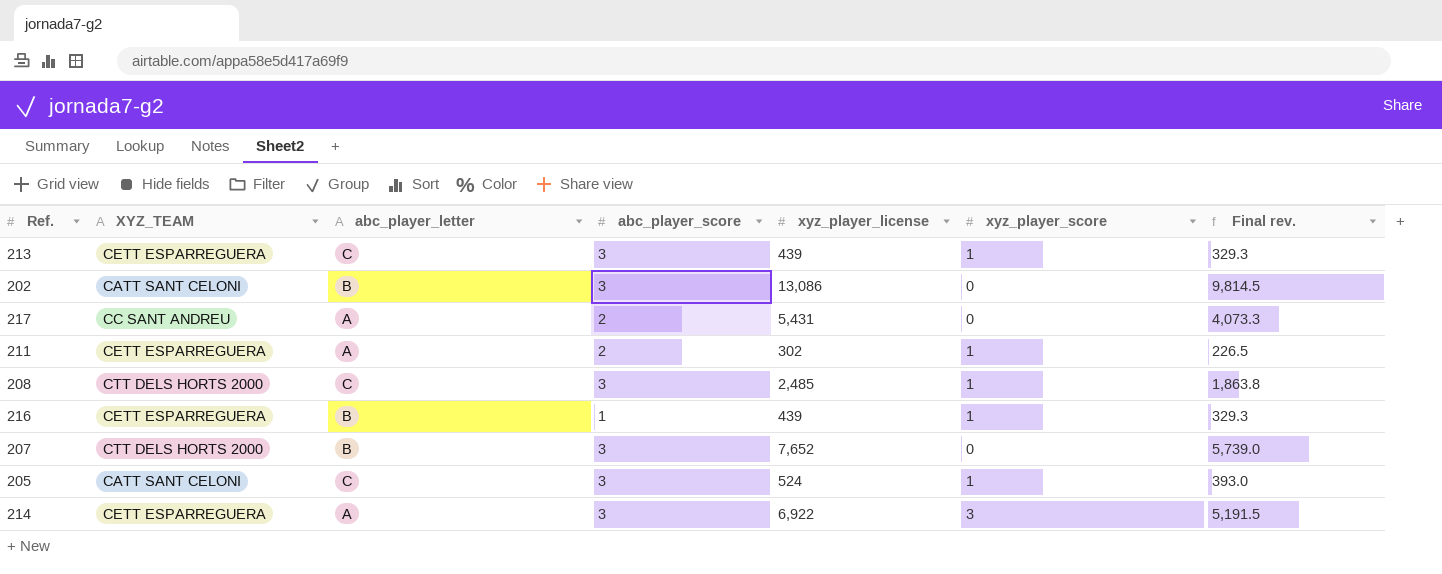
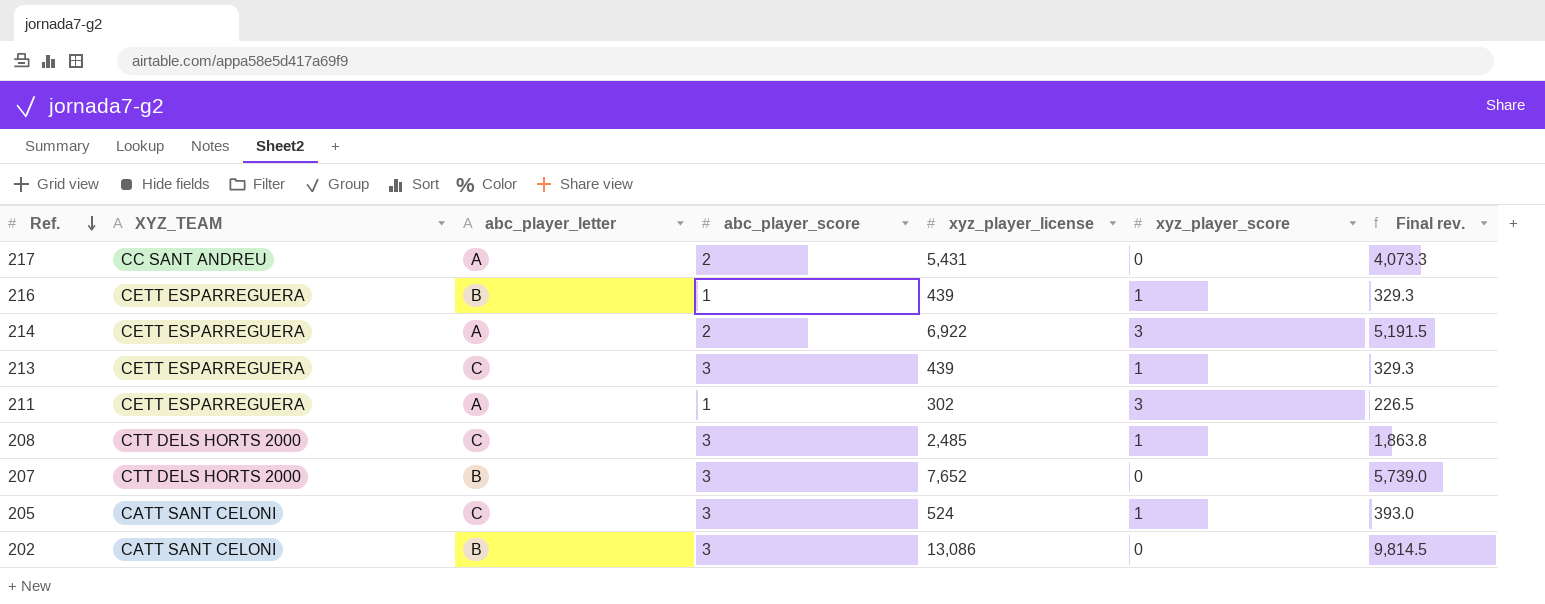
row order: none -> Ref. descending
214 | abc_player_score: 3 -> 2
211 | abc_player_score: 2 -> 1
211 | xyz_player_score: 1 -> 3

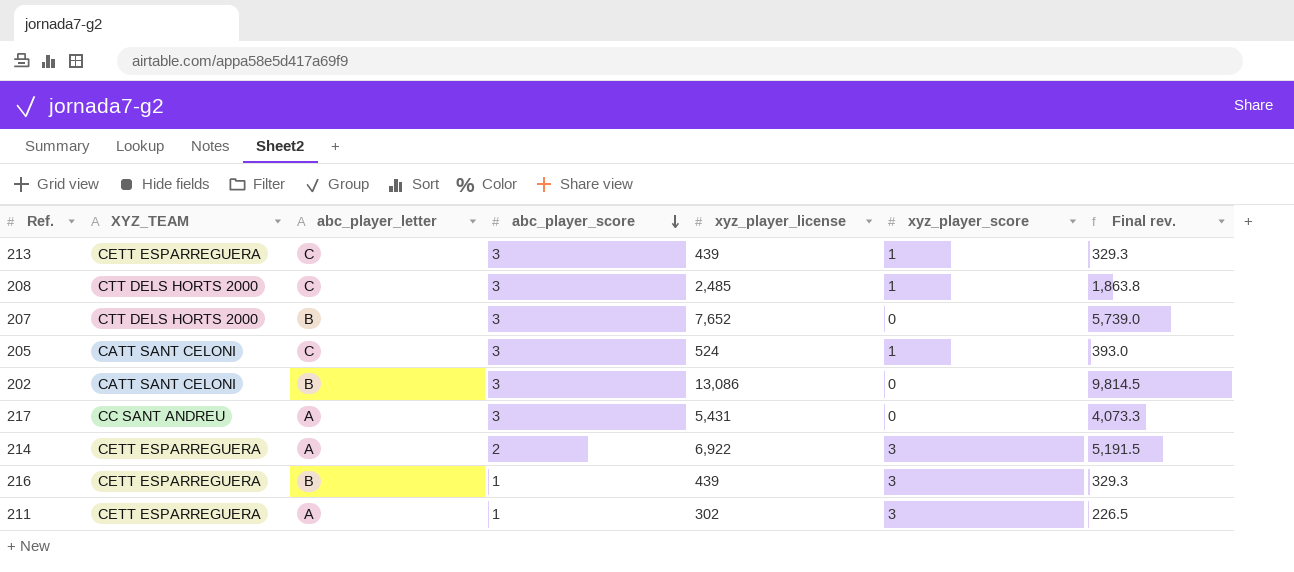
row order: Ref. descending -> abc_player_score descending
217 | abc_player_score: 2 -> 3
216 | xyz_player_score: 1 -> 3

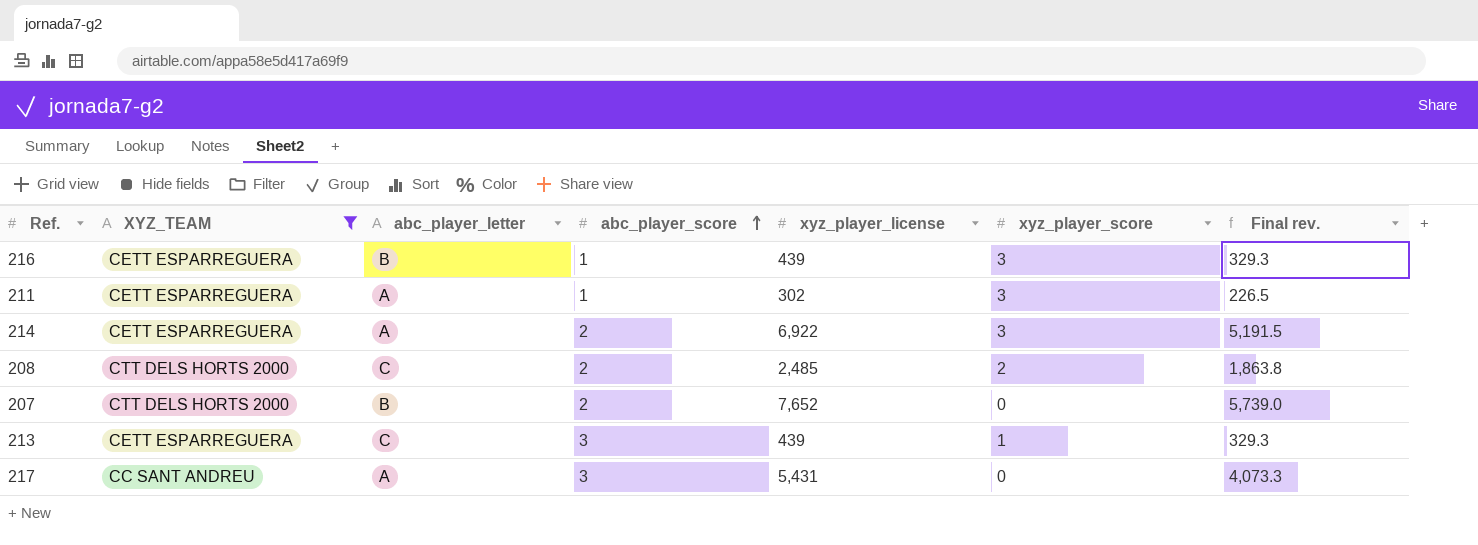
filter: none -> XYZ_TEAM != CATT SANT CELONI
row order: abc_player_score descending -> abc_player_score ascending
208 | abc_player_score: 3 -> 2
208 | xyz_player_score: 1 -> 2
207 | abc_player_score: 3 -> 2

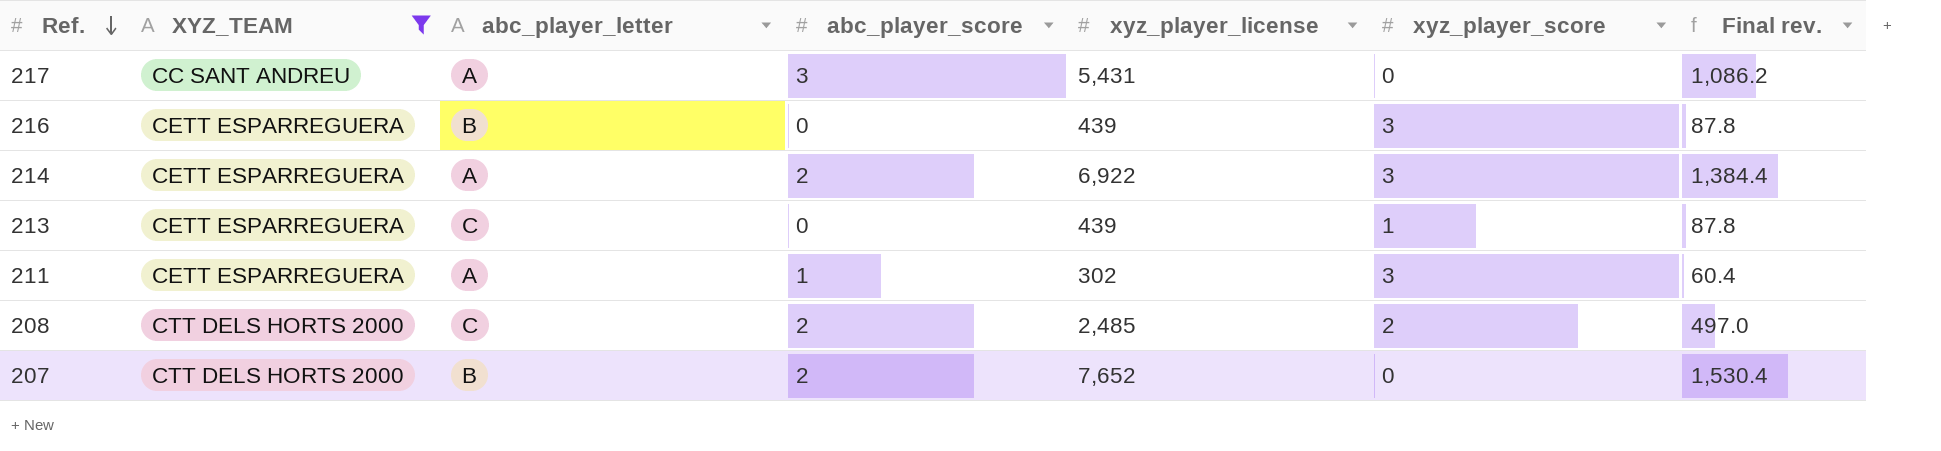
row order: abc_player_score ascending -> Ref. descending
column Final rev. | formula: [xyz_player_license] * 0.75 -> [xyz_player_license] * 0.2
216 | abc_player_score: 1 -> 0
213 | abc_player_score: 3 -> 0

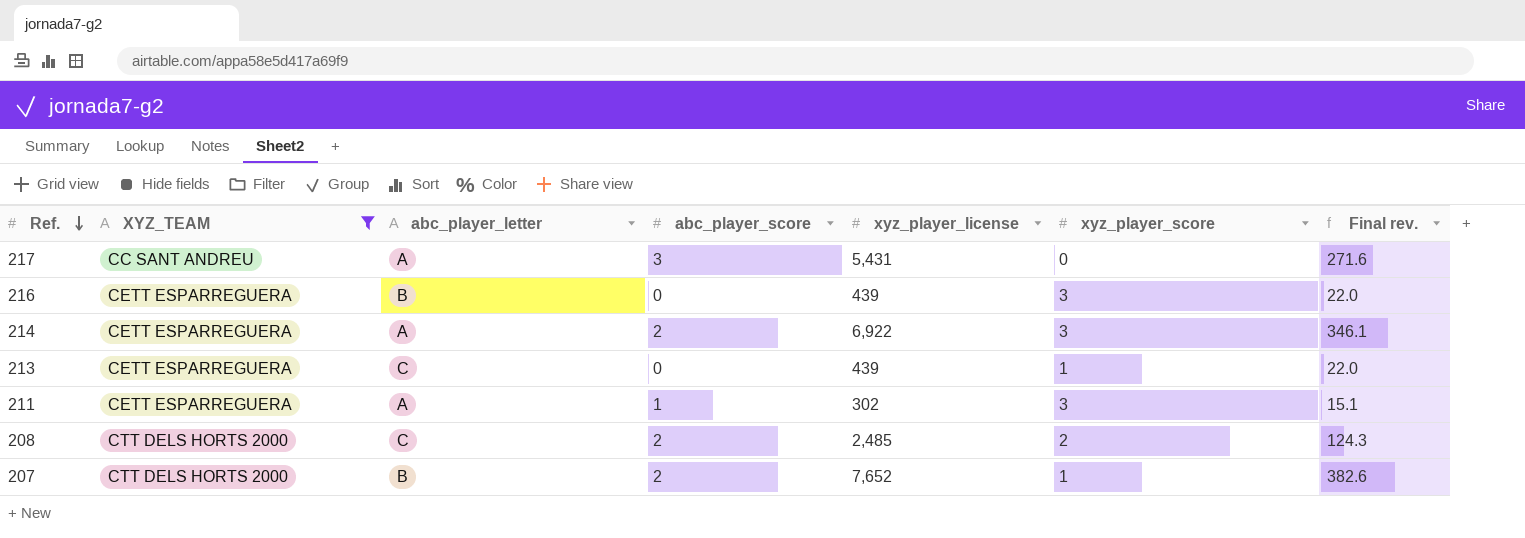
column Final rev. | formula: [xyz_player_license] * 0.2 -> [xyz_player_license] * 0.05
207 | xyz_player_score: 0 -> 1

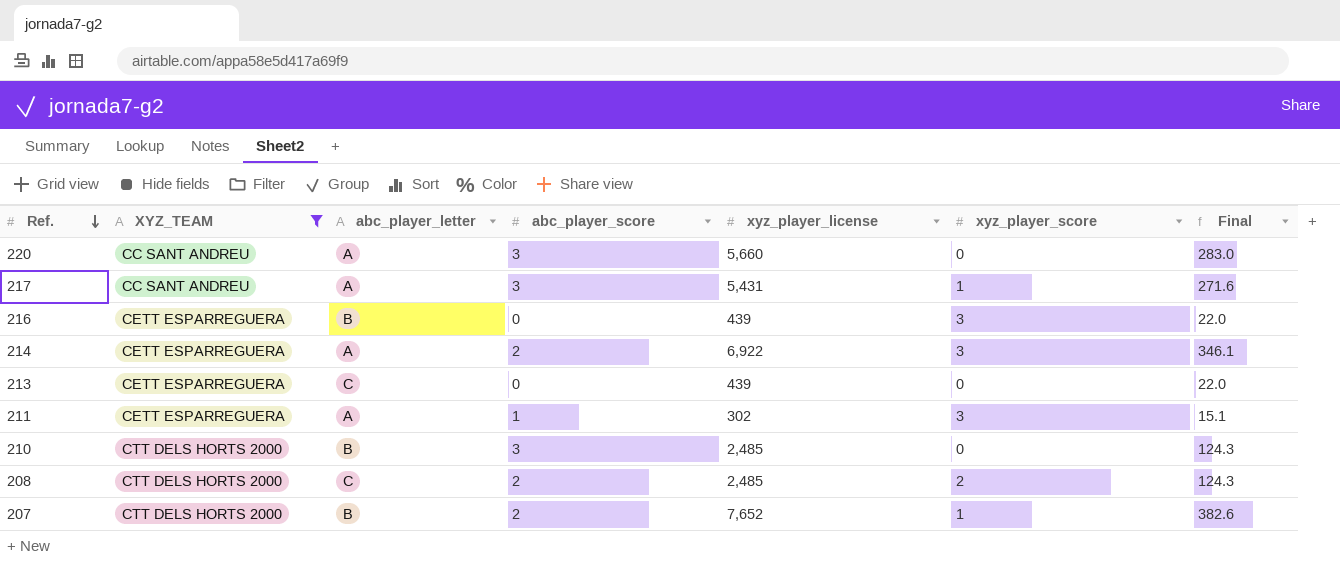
column name: Final rev. -> Final
row 220: none -> CC SANT ANDREU | A | 3 | 5,660 | 0 | 283.0
217 | xyz_player_score: 0 -> 1
213 | xyz_player_score: 1 -> 0
row 210: none -> CTT DELS HORTS 2000 | B | 3 | 2,485 | 0 | 124.3

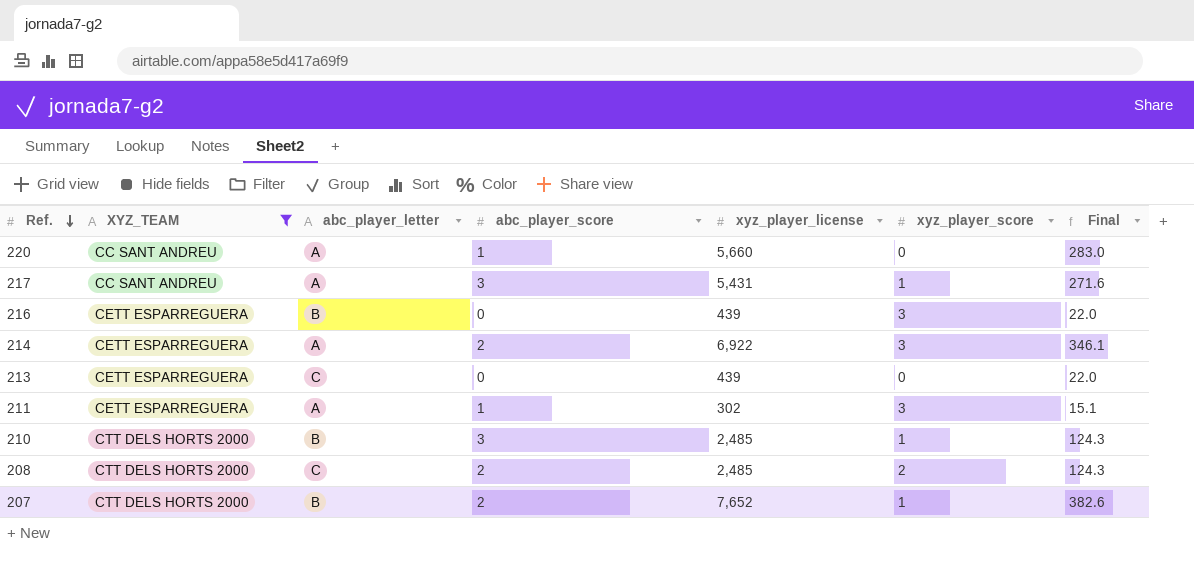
220 | abc_player_score: 3 -> 1
210 | xyz_player_score: 0 -> 1

